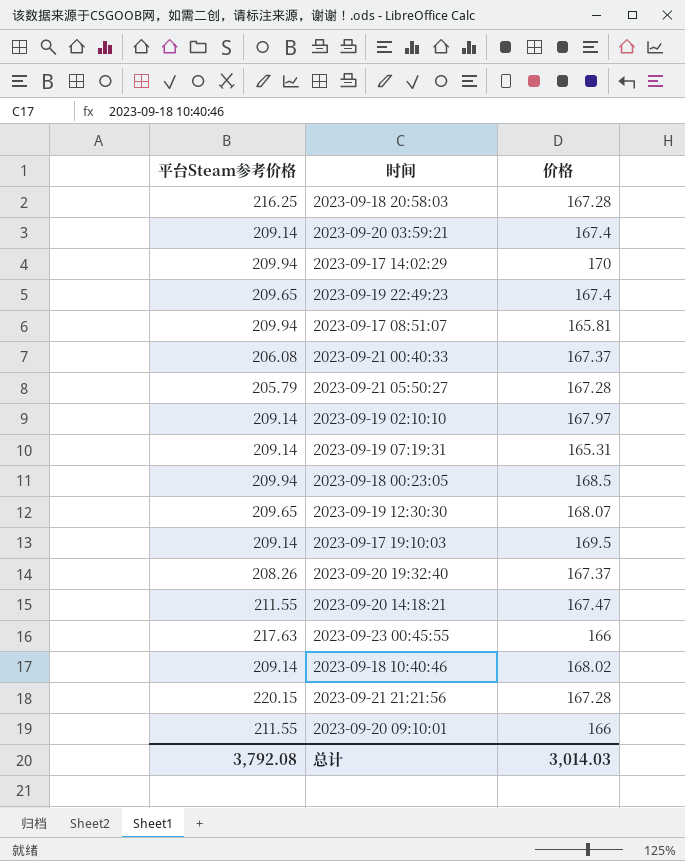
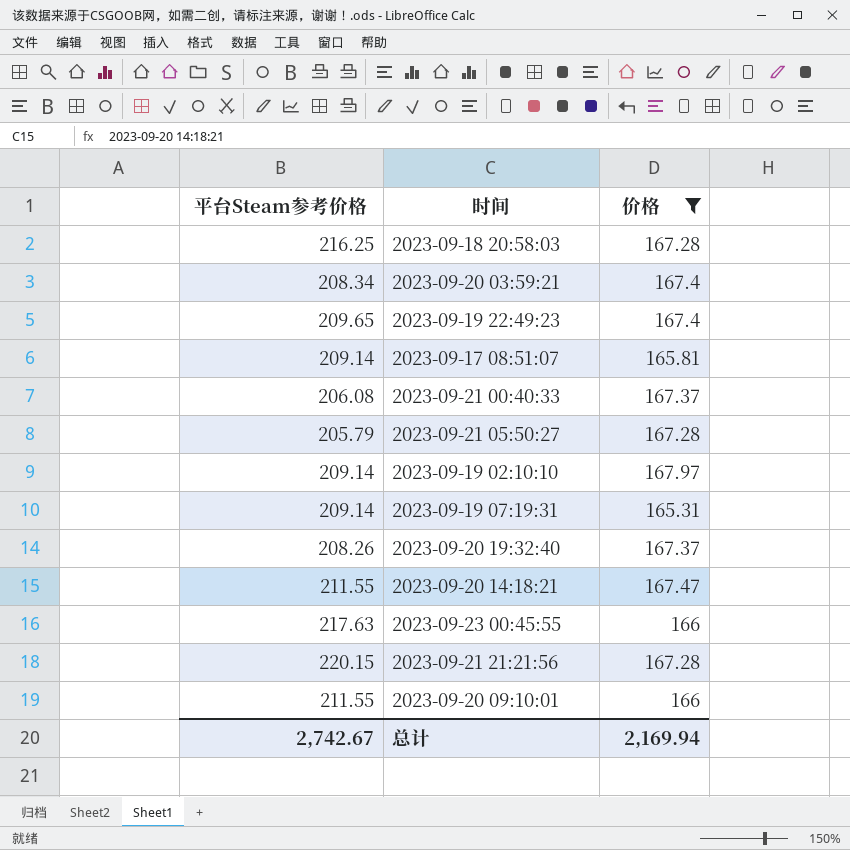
filter: none -> 价格 <= 167.97
2023-09-20 03:59:21 | 平台Steam参考价格: 209.14 -> 208.34
2023-09-17 08:51:07 | 平台Steam参考价格: 209.94 -> 209.14
总计 | 平台Steam参考价格: 3,792.08 -> 2,742.67
总计 | 价格: 3,014.03 -> 2,169.94

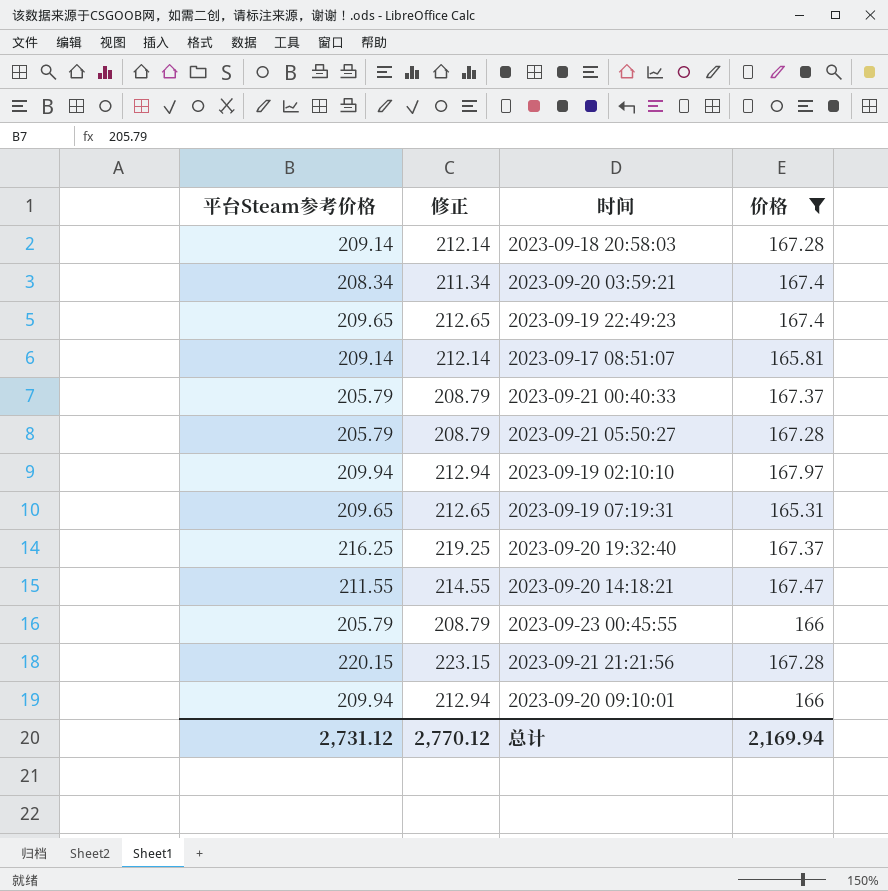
column 修正 | formula: none -> [平台Steam参考价格] + 3
2023-09-18 20:58:03 | 平台Steam参考价格: 216.25 -> 209.14
2023-09-21 00:40:33 | 平台Steam参考价格: 206.08 -> 205.79
2023-09-19 02:10:10 | 平台Steam参考价格: 209.14 -> 209.94
2023-09-19 07:19:31 | 平台Steam参考价格: 209.14 -> 209.65
2023-09-20 19:32:40 | 平台Steam参考价格: 208.26 -> 216.25
2023-09-23 00:45:55 | 平台Steam参考价格: 217.63 -> 205.79
2023-09-20 09:10:01 | 平台Steam参考价格: 211.55 -> 209.94
总计 | 平台Steam参考价格: 2,742.67 -> 2,731.12

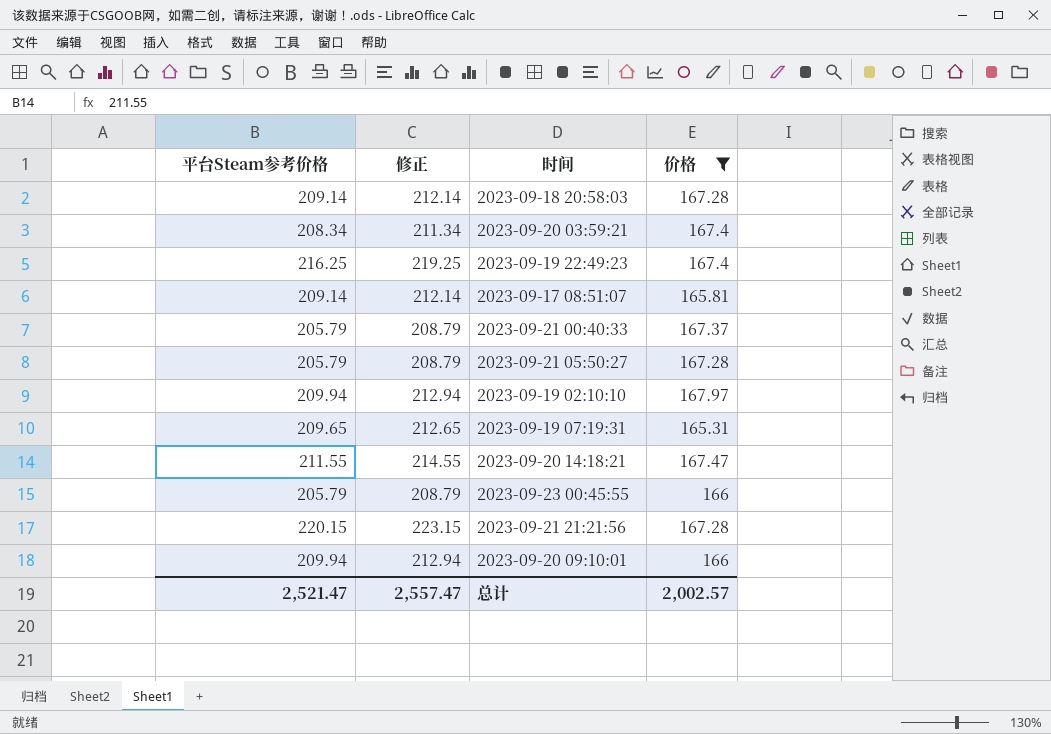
row 2023-09-20 19:32:40: 216.25 | 219.25 | 167.37 -> none
2023-09-19 22:49:23 | 平台Steam参考价格: 209.65 -> 216.25
2023-09-19 22:49:23 | 修正: 212.65 -> 219.25
总计 | 平台Steam参考价格: 2,731.12 -> 2,521.47
总计 | 修正: 2,770.12 -> 2,557.47
总计 | 价格: 2,169.94 -> 2,002.57

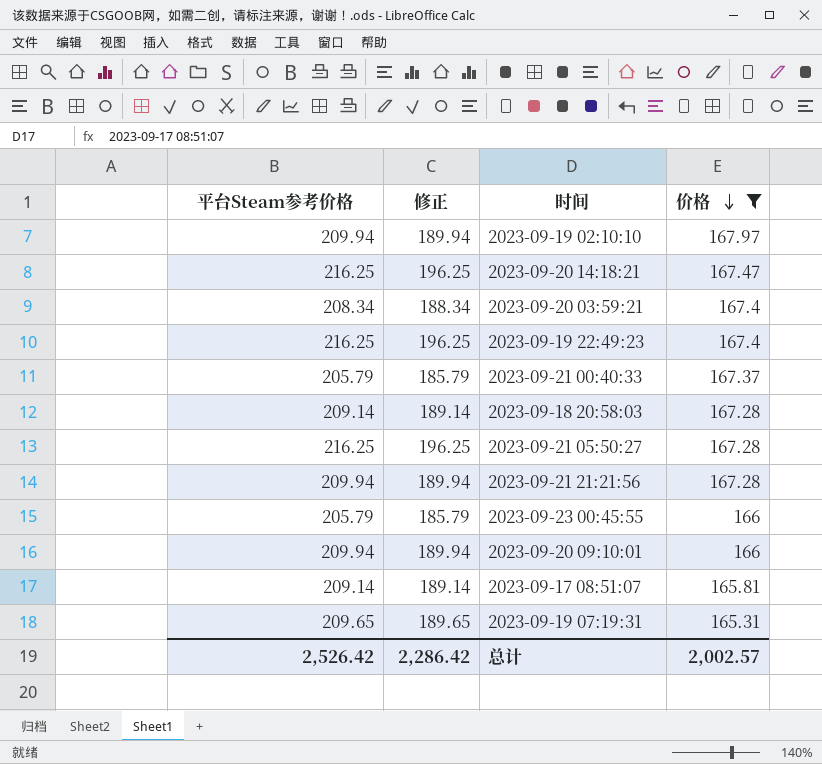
row order: none -> 价格 descending
column 修正 | formula: [平台Steam参考价格] + 3 -> [平台Steam参考价格] - 20
2023-09-20 14:18:21 | 平台Steam参考价格: 211.55 -> 216.25
2023-09-21 05:50:27 | 平台Steam参考价格: 205.79 -> 216.25
2023-09-21 21:21:56 | 平台Steam参考价格: 220.15 -> 209.94
总计 | 平台Steam参考价格: 2,521.47 -> 2,526.42
总计 | 修正: 2,557.47 -> 2,286.42

